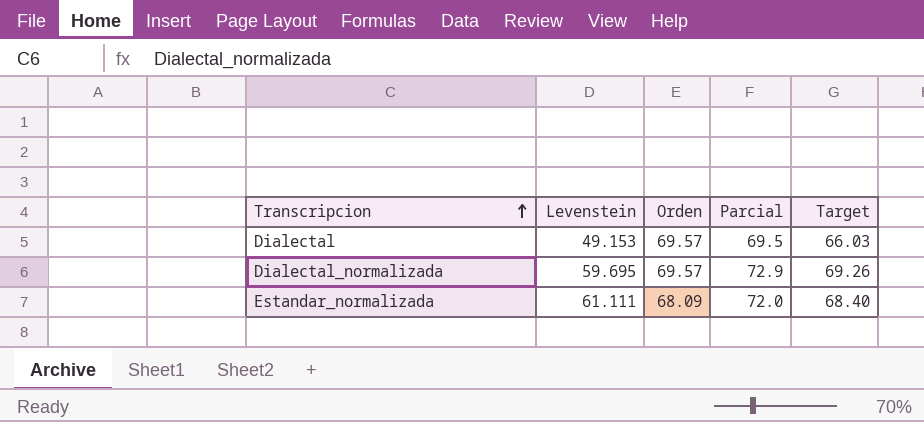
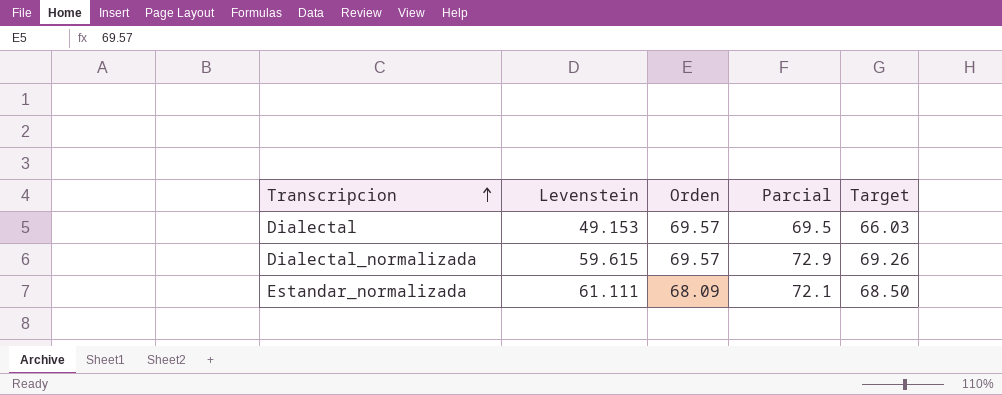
Dialectal_normalizada | Levenstein: 59.695 -> 59.615
Estandar_normalizada | Parcial: 72.0 -> 72.1
Estandar_normalizada | Target: 68.40 -> 68.50

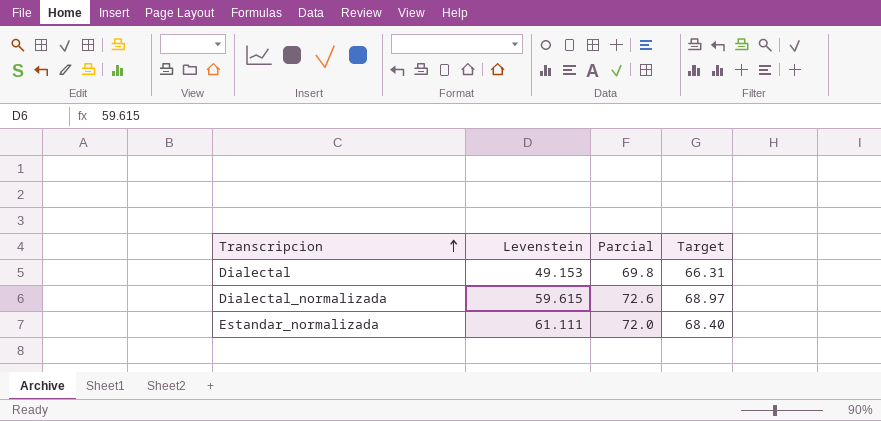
column Orden | position: 3 -> none
Dialectal | Parcial: 69.5 -> 69.8
Dialectal | Target: 66.03 -> 66.31
Dialectal_normalizada | Parcial: 72.9 -> 72.6
Dialectal_normalizada | Target: 69.26 -> 68.97
Estandar_normalizada | Parcial: 72.1 -> 72.0
Estandar_normalizada | Target: 68.50 -> 68.40

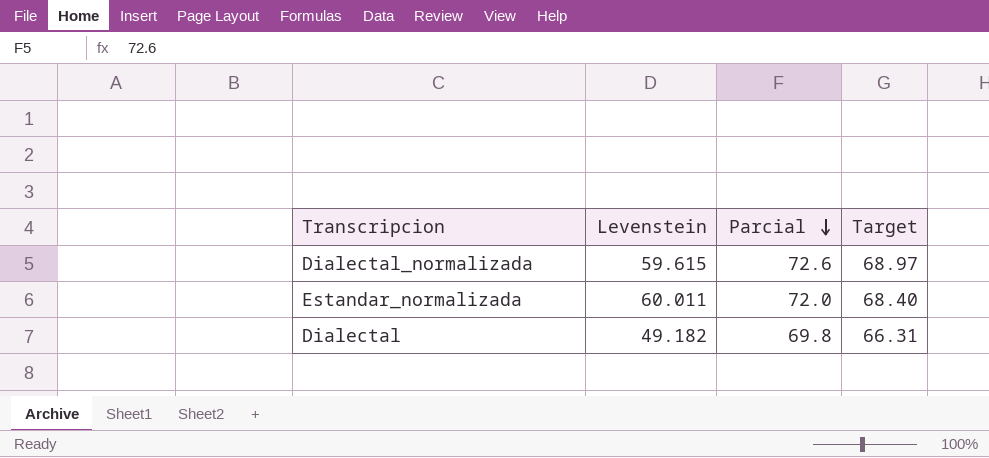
row order: Transcripcion ascending -> Parcial descending
Estandar_normalizada | Levenstein: 61.111 -> 60.011
Dialectal | Levenstein: 49.153 -> 49.182

